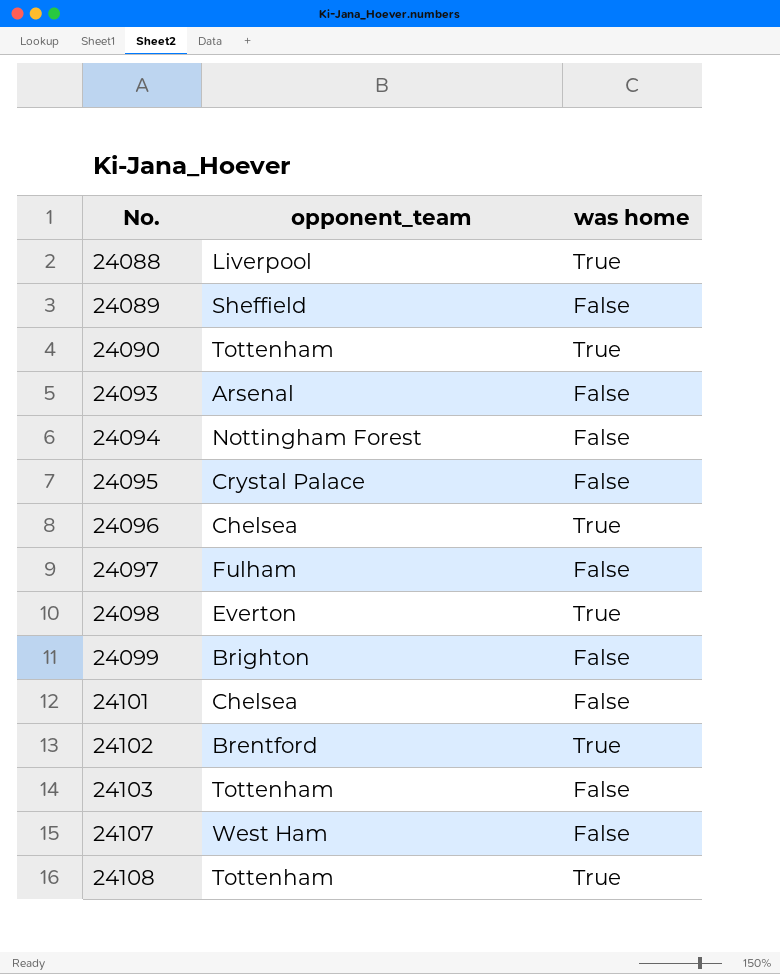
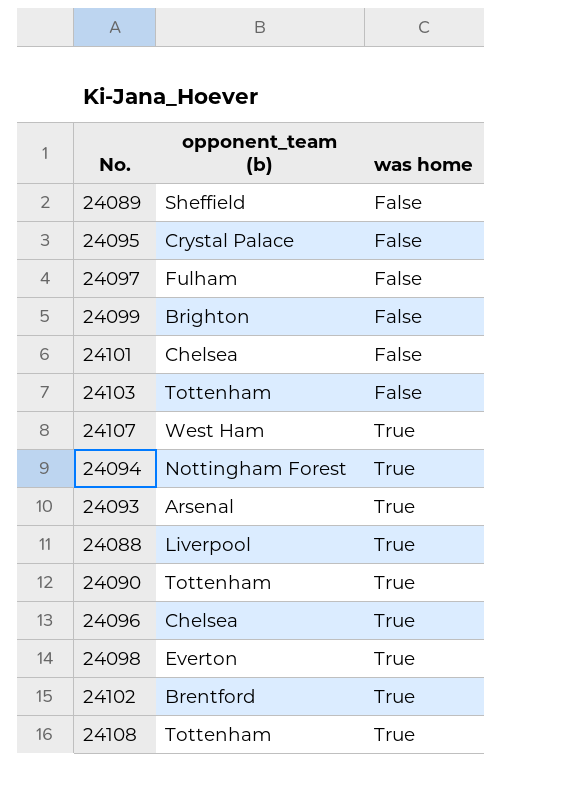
row order: No. ascending -> was home ascending
column name: opponent_team -> opponent_team (b)
24107 | was home: False -> True
24094 | was home: False -> True
24093 | was home: False -> True

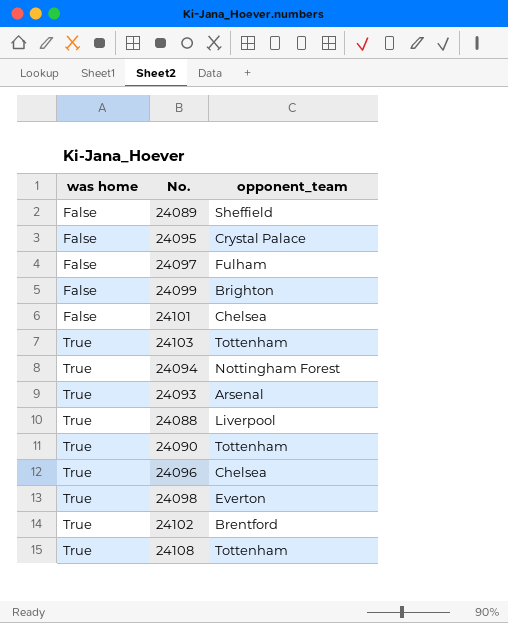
column was home | position: 3 -> 1
column name: opponent_team (b) -> opponent_team
row 24107: West Ham | True -> none
24103 | was home: False -> True

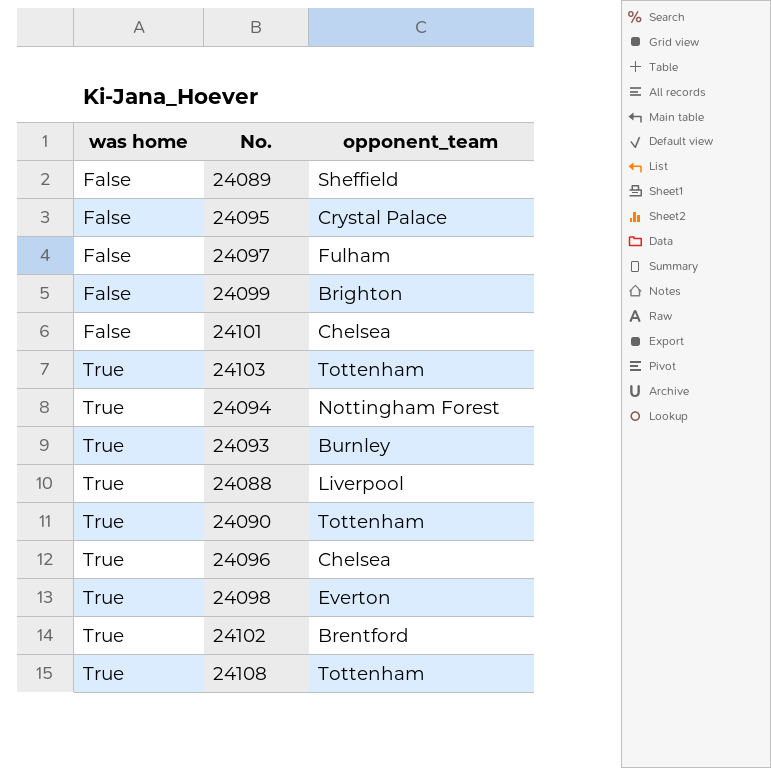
24093 | opponent_team: Arsenal -> Burnley

